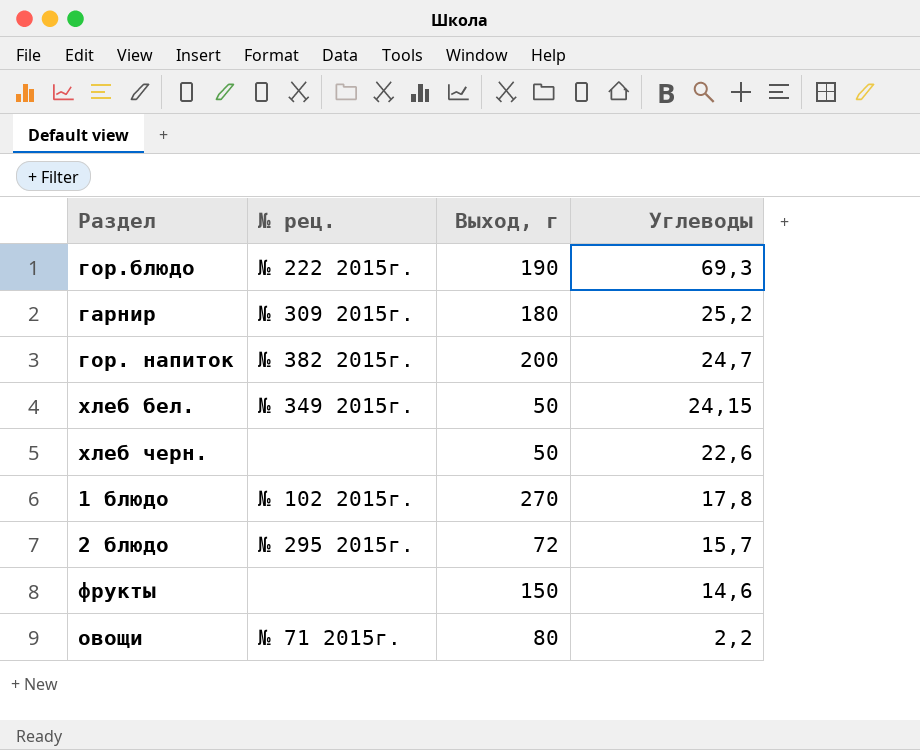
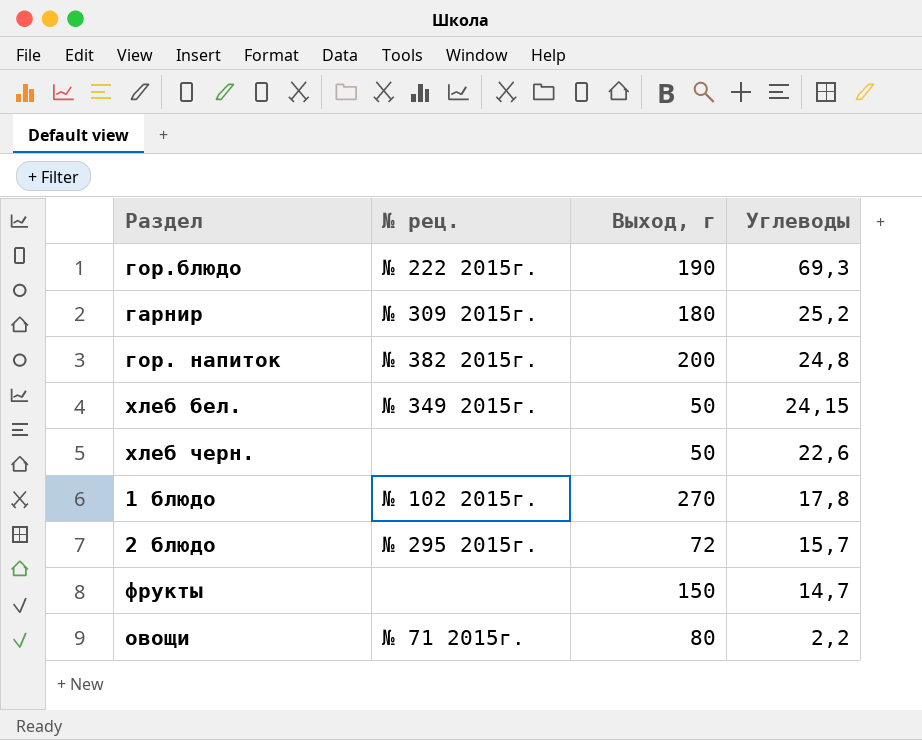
гор. напиток | Углеводы: 24,7 -> 24,8
фрукты | Углеводы: 14,6 -> 14,7

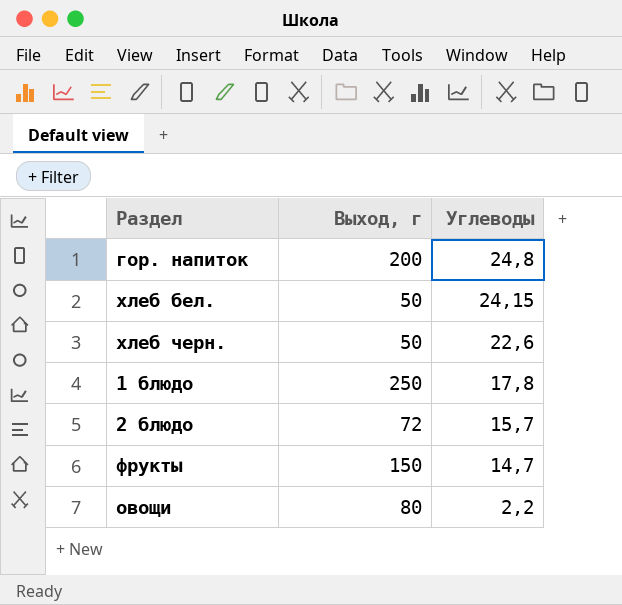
column № рец. | position: 2 -> none
row гор.блюдо: № 222 2015г. | 190 | 69,3 -> none
row гарнир: № 309 2015г. | 180 | 25,2 -> none
1 блюдо | Выход, г: 270 -> 250

